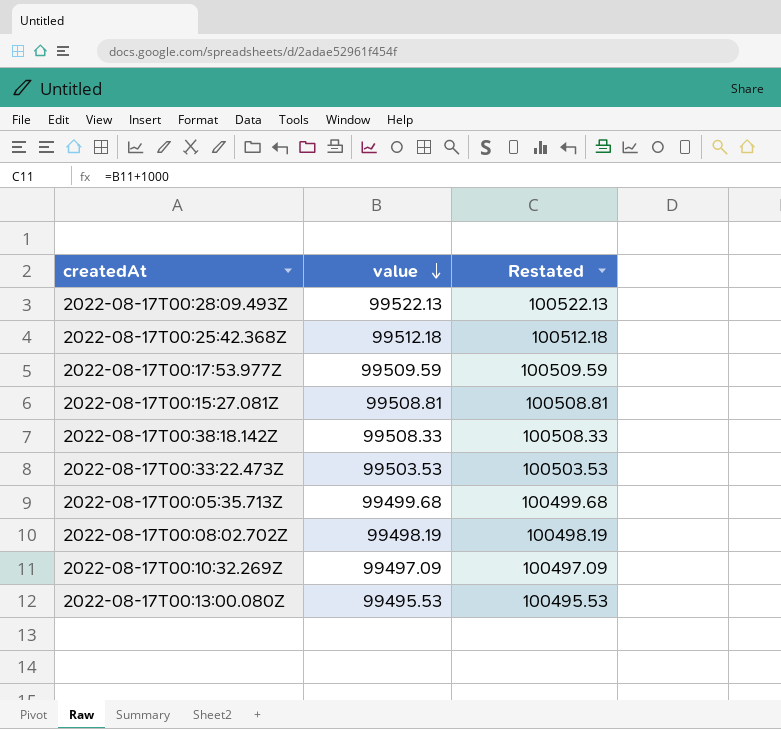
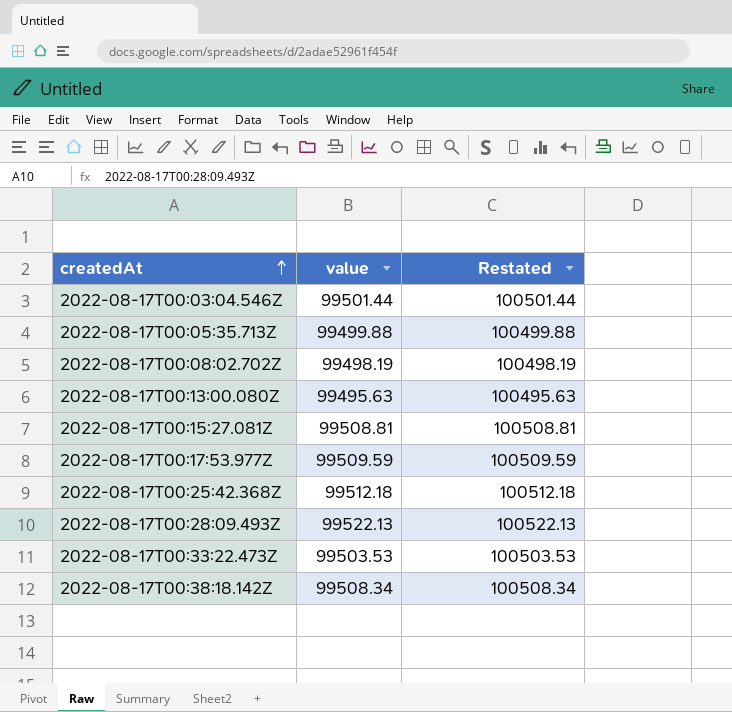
row order: value descending -> createdAt ascending
row 2022-08-17T00:10:32.269Z: 99497.09 | 100497.09 -> none
row 2022-08-17T00:03:04.546Z: none -> 99501.44 | 100501.44
2022-08-17T00:05:35.713Z | value: 99499.68 -> 99499.88
2022-08-17T00:05:35.713Z | Restated: 100499.68 -> 100499.88
2022-08-17T00:13:00.080Z | value: 99495.53 -> 99495.63
2022-08-17T00:13:00.080Z | Restated: 100495.53 -> 100495.63
2022-08-17T00:38:18.142Z | value: 99508.33 -> 99508.34
2022-08-17T00:38:18.142Z | Restated: 100508.33 -> 100508.34

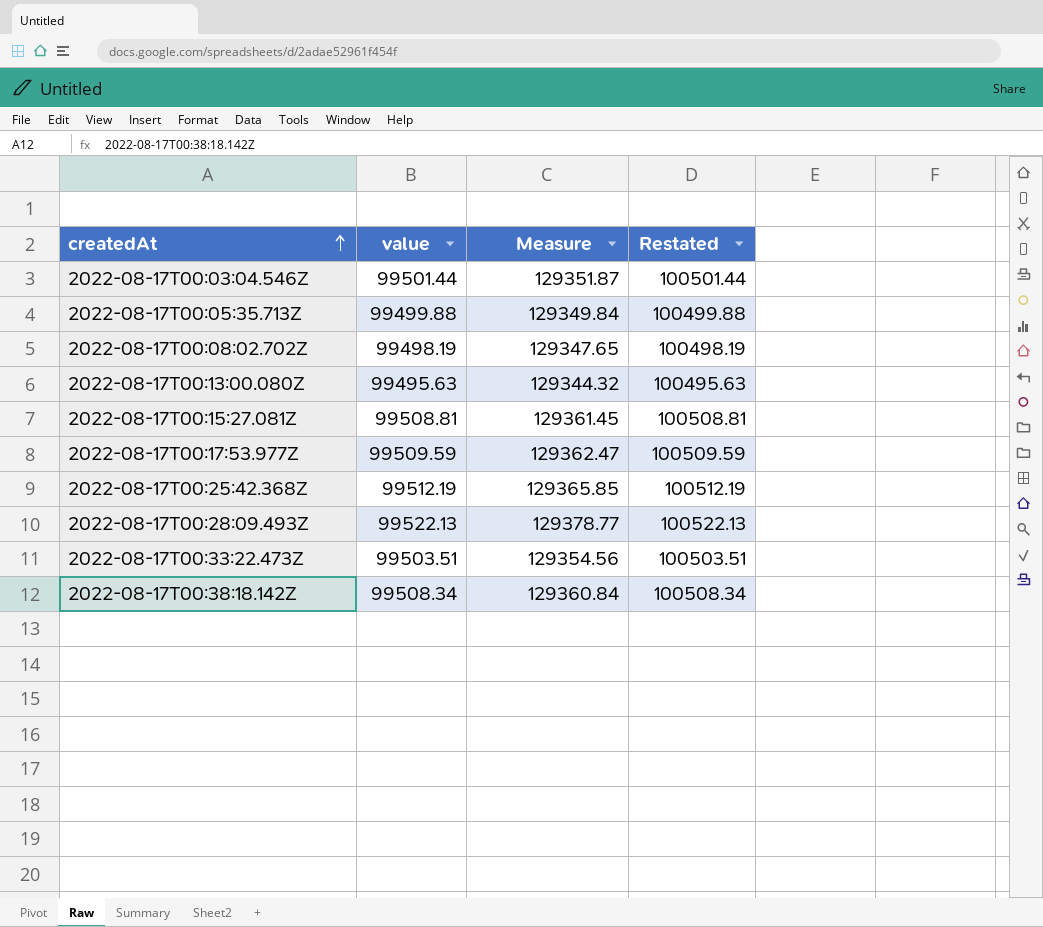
column Measure | formula: none -> [value] * 1.3
2022-08-17T00:25:42.368Z | value: 99512.18 -> 99512.19
2022-08-17T00:25:42.368Z | Restated: 100512.18 -> 100512.19
2022-08-17T00:33:22.473Z | value: 99503.53 -> 99503.51
2022-08-17T00:33:22.473Z | Restated: 100503.53 -> 100503.51

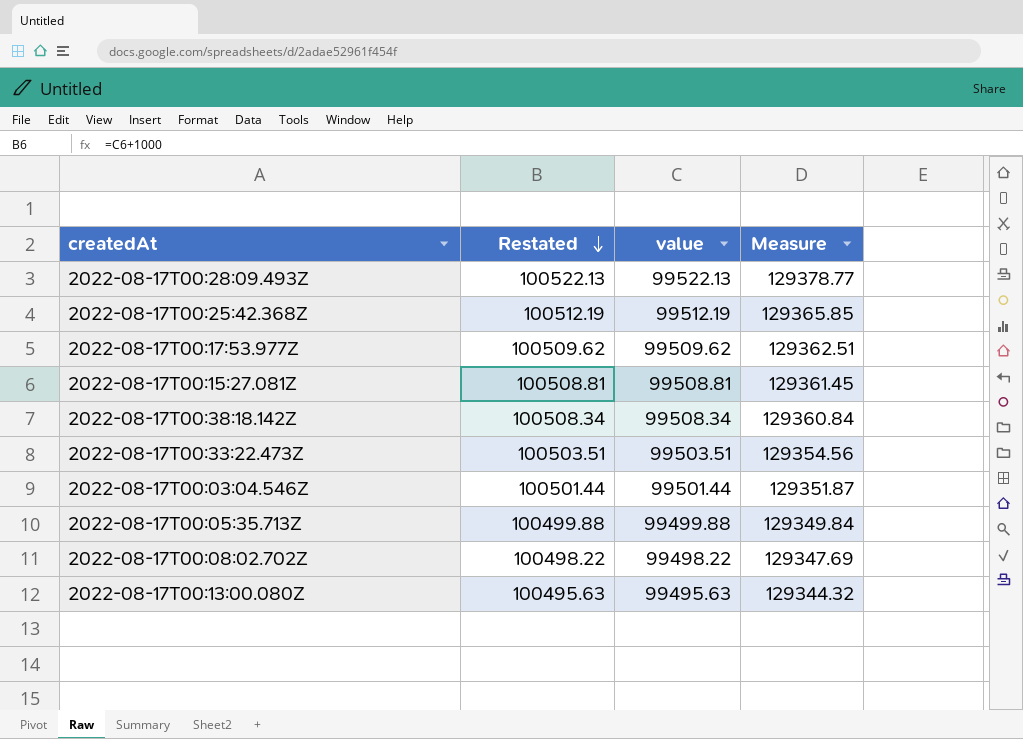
row order: createdAt ascending -> Restated descending
column Restated | position: 4 -> 2
2022-08-17T00:17:53.977Z | Restated: 100509.59 -> 100509.62
2022-08-17T00:17:53.977Z | value: 99509.59 -> 99509.62
2022-08-17T00:17:53.977Z | Measure: 129362.47 -> 129362.51
2022-08-17T00:08:02.702Z | Restated: 100498.19 -> 100498.22
2022-08-17T00:08:02.702Z | value: 99498.19 -> 99498.22
2022-08-17T00:08:02.702Z | Measure: 129347.65 -> 129347.69

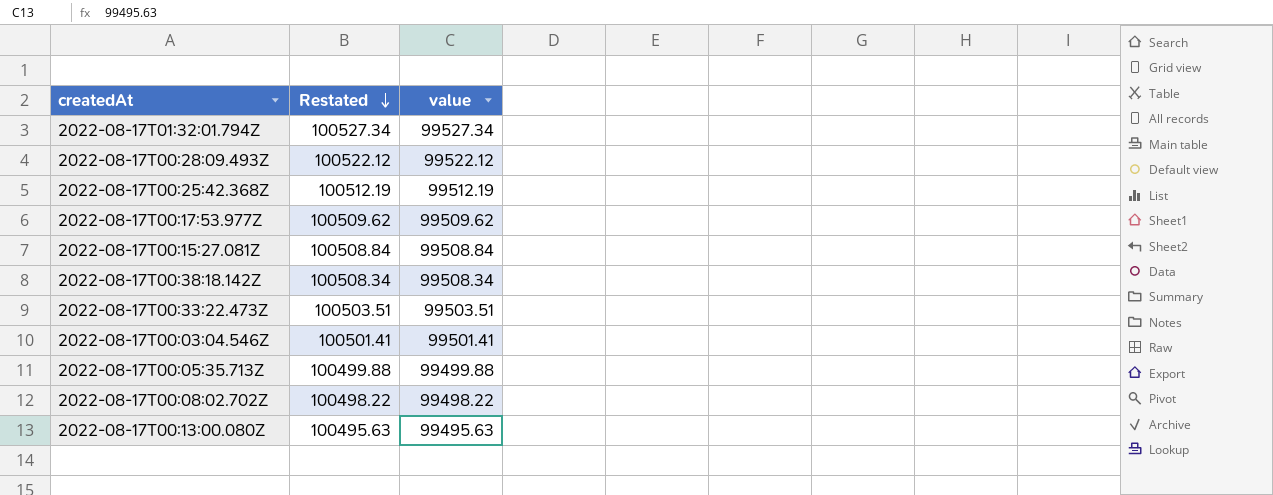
column Measure | formula: [value] * 1.3 -> none
row 2022-08-17T01:32:01.794Z: none -> 100527.34 | 99527.34
2022-08-17T00:28:09.493Z | Restated: 100522.13 -> 100522.12
2022-08-17T00:28:09.493Z | value: 99522.13 -> 99522.12
2022-08-17T00:15:27.081Z | Restated: 100508.81 -> 100508.84
2022-08-17T00:15:27.081Z | value: 99508.81 -> 99508.84
2022-08-17T00:03:04.546Z | Restated: 100501.44 -> 100501.41
2022-08-17T00:03:04.546Z | value: 99501.44 -> 99501.41

